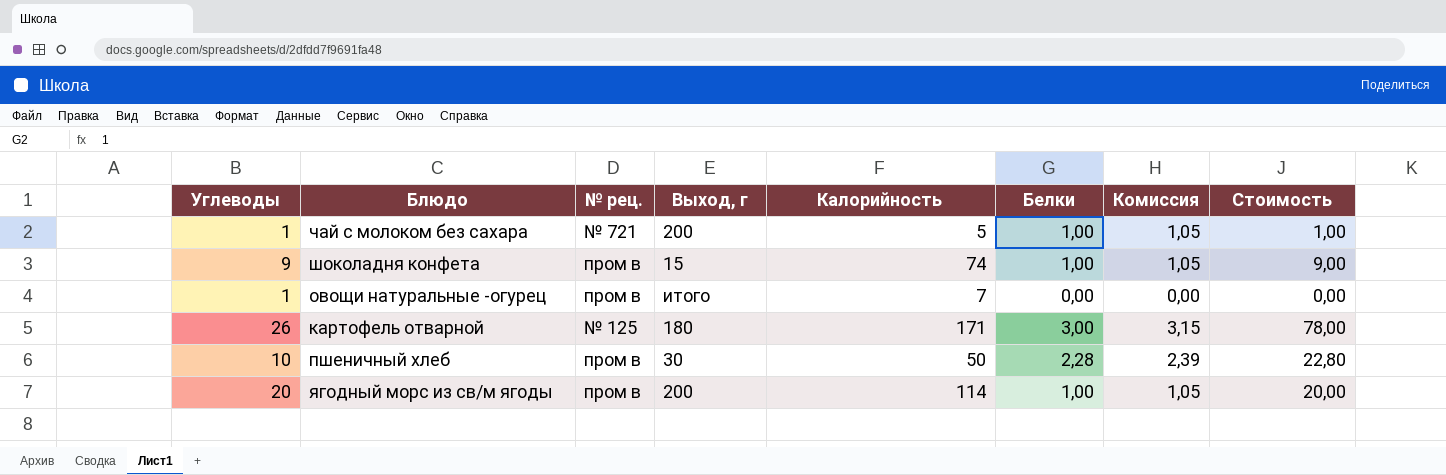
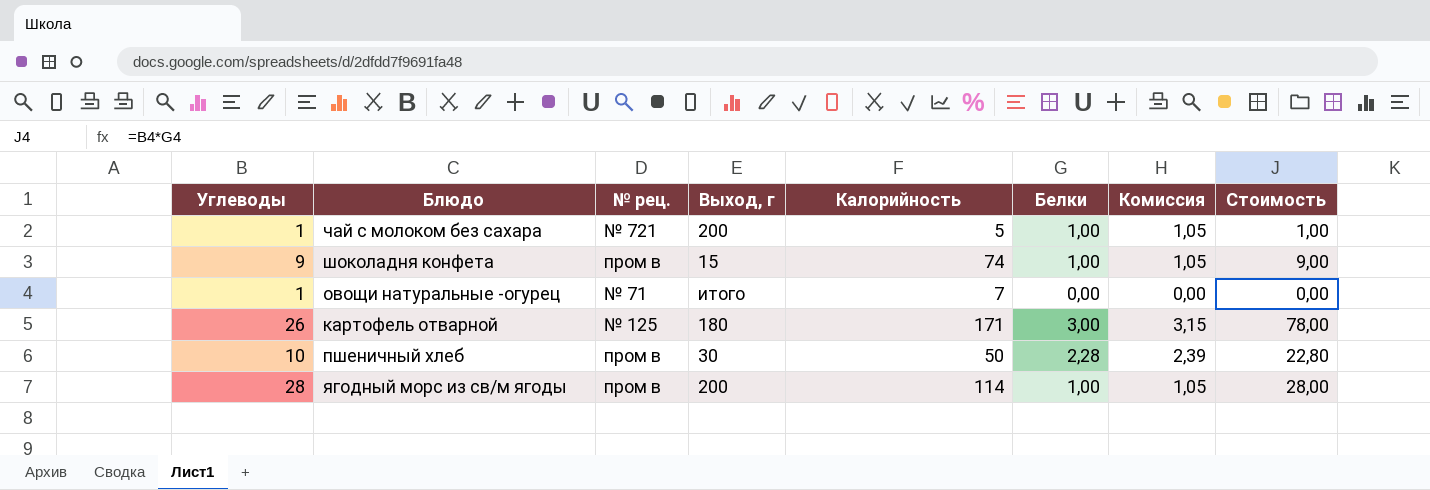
овощи натуральные -огурец | № рец.: пром в -> № 71
ягодный морс из св/м ягоды | Углеводы: 20 -> 28
ягодный морс из св/м ягоды | Стоимость: 20,00 -> 28,00

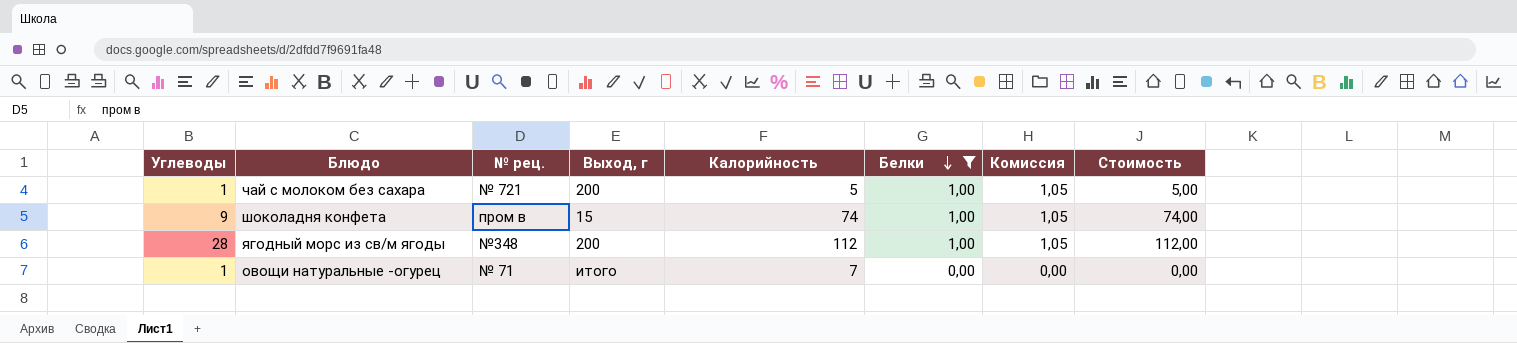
filter: none -> Белки <= 1,00
row order: none -> Белки descending
column Стоимость | formula: [Углеводы] * [Белки] -> [Калорийность] * [Белки]
ягодный морс из св/м ягоды | № рец.: пром в -> №348
ягодный морс из св/м ягоды | Калорийность: 114 -> 112

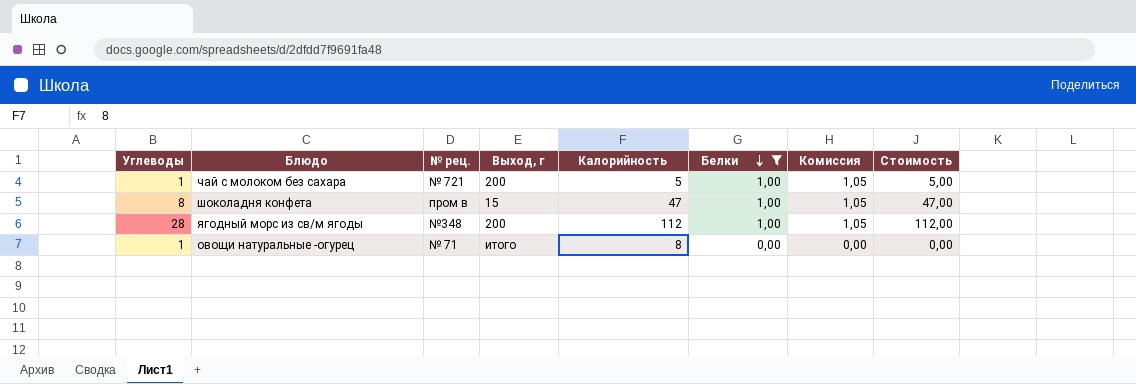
шоколадня конфета | Углеводы: 9 -> 8
шоколадня конфета | Калорийность: 74 -> 47
шоколадня конфета | Стоимость: 74,00 -> 47,00
овощи натуральные -огурец | Калорийность: 7 -> 8

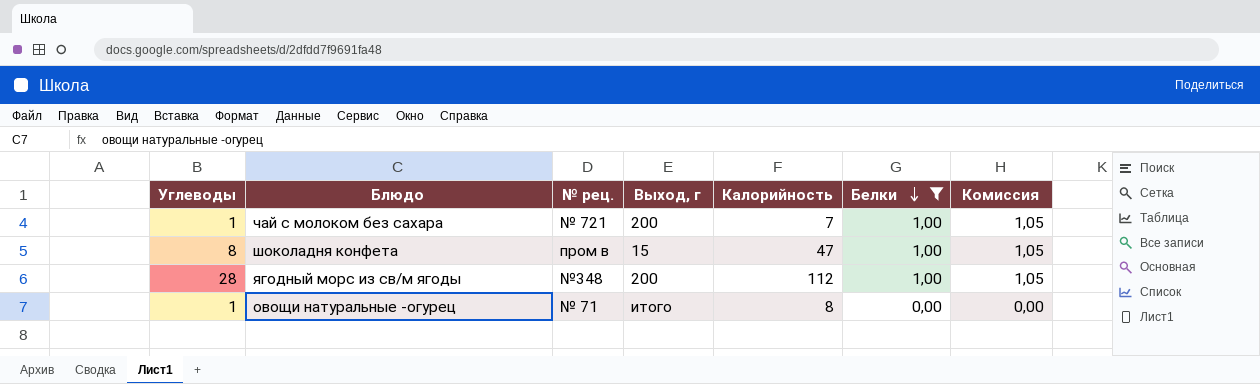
column Стоимость | formula: [Калорийность] * [Белки] -> none
чай с молоком без сахара | Калорийность: 5 -> 7

